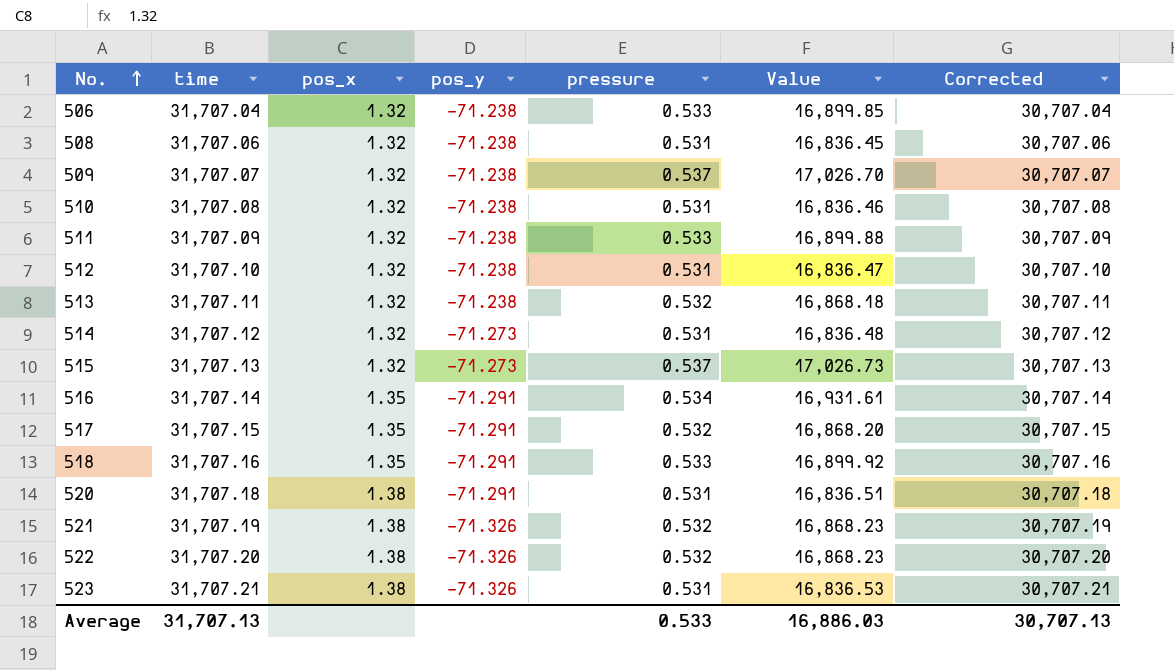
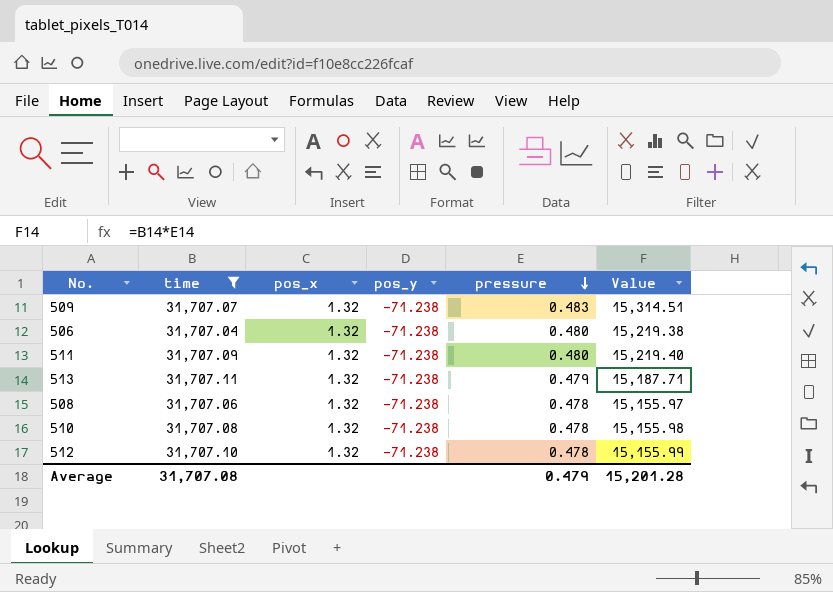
filter: none -> time <= 31,707.11
row order: No. ascending -> pressure descending
column Corrected | formula: [time] - 1000 -> none
509 | pressure: 0.537 -> 0.483
509 | Value: 17,026.70 -> 15,314.51
506 | pressure: 0.533 -> 0.480
506 | Value: 16,899.85 -> 15,219.38
511 | pressure: 0.533 -> 0.480
511 | Value: 16,899.88 -> 15,219.40
513 | pressure: 0.532 -> 0.479
513 | Value: 16,868.18 -> 15,187.71
508 | pressure: 0.531 -> 0.478
508 | Value: 16,836.45 -> 15,155.97
510 | pressure: 0.531 -> 0.478
510 | Value: 16,836.46 -> 15,155.98
512 | pressure: 0.531 -> 0.478
512 | Value: 16,836.47 -> 15,155.99
Average | time: 31,707.13 -> 31,707.08
Average | pressure: 0.533 -> 0.479
Average | Value: 16,886.03 -> 15,201.28

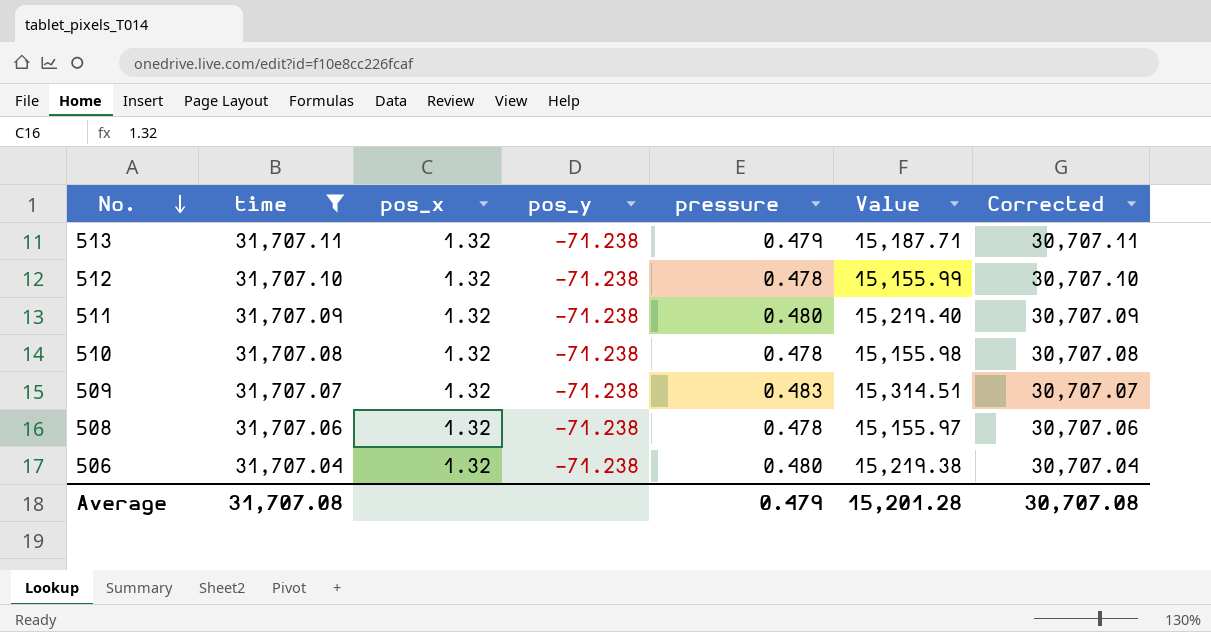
row order: pressure descending -> No. descending
column Corrected | formula: none -> [time] - 1000

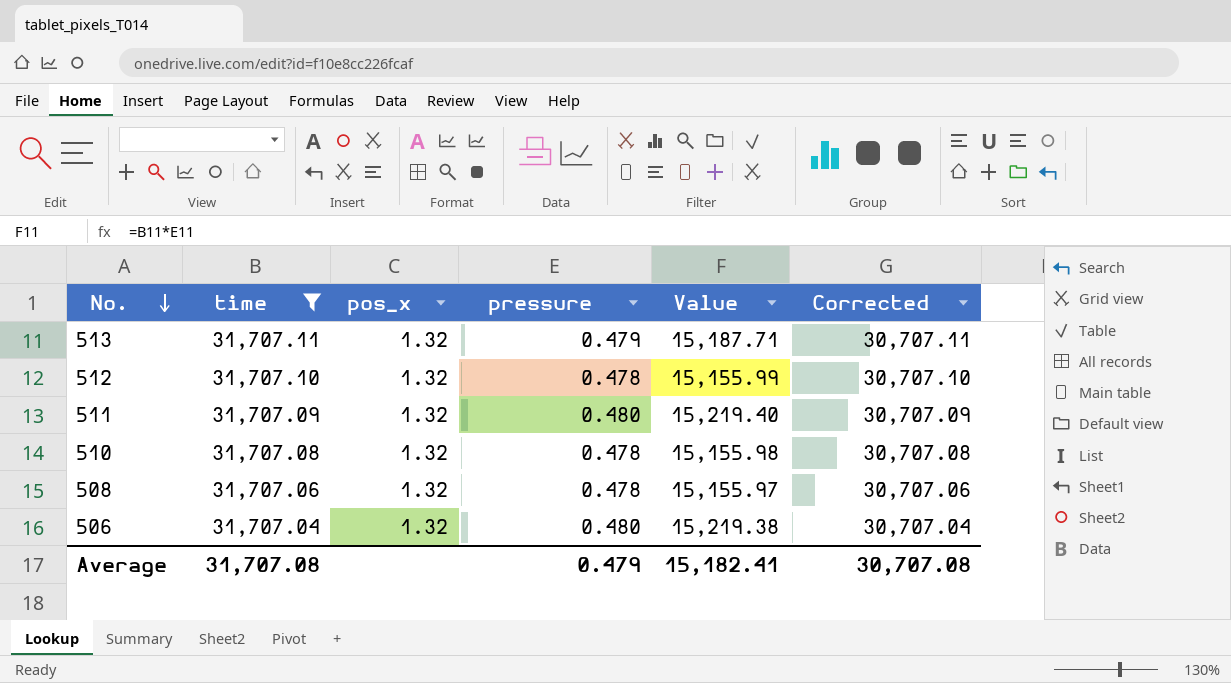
column pos_y | position: 4 -> none
row 509: 31,707.07 | 1.32 | -71.238 | 0.483 | 15,314.51 | 30,707.07 -> none
Average | Value: 15,201.28 -> 15,182.41

